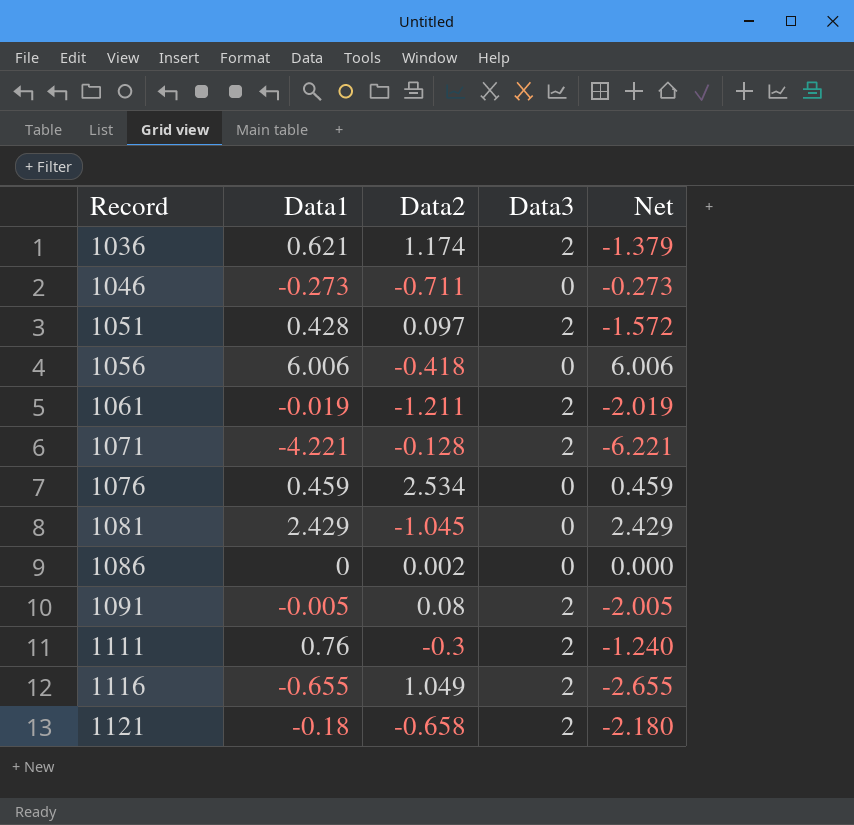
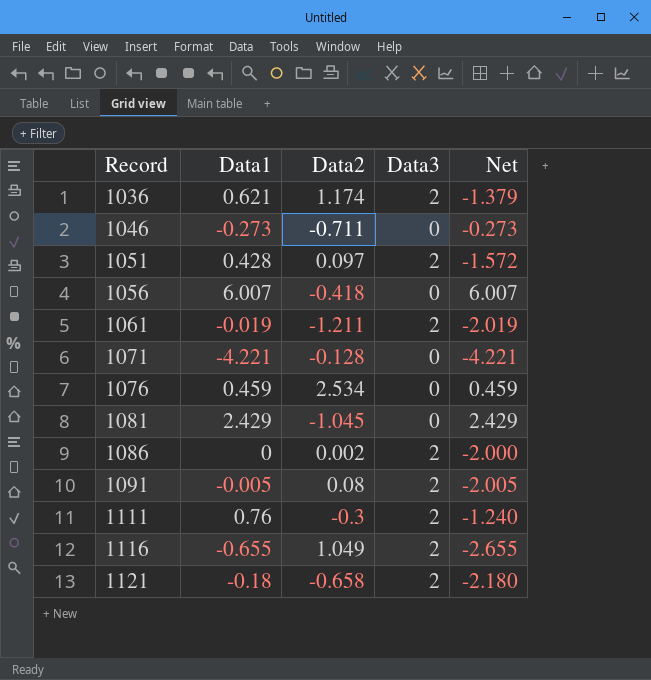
1056 | Data1: 6.006 -> 6.007
1056 | Net: 6.006 -> 6.007
1071 | Data3: 2 -> 0
1071 | Net: -6.221 -> -4.221
1086 | Data3: 0 -> 2
1086 | Net: 0.000 -> -2.000

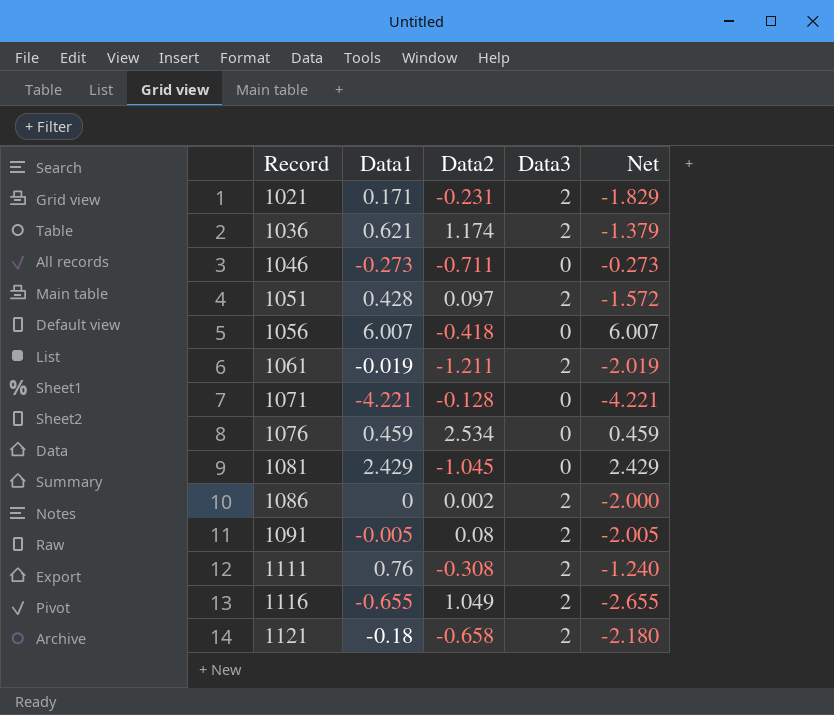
row 1021: none -> 0.171 | -0.231 | 2 | -1.829
1111 | Data2: -0.3 -> -0.308

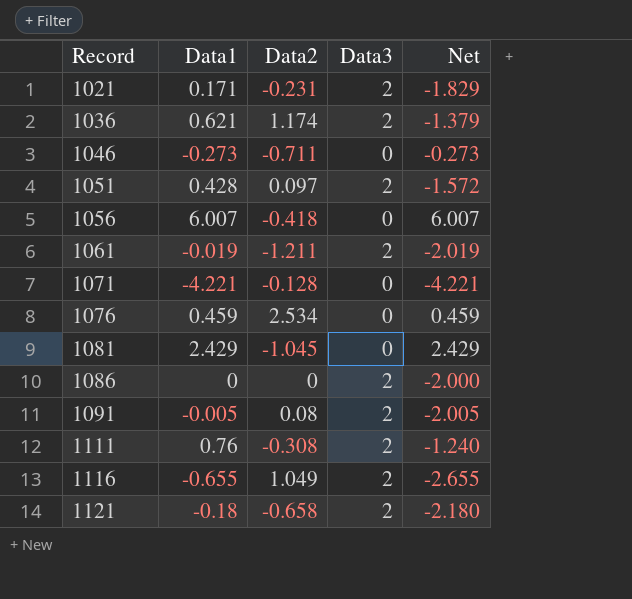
1086 | Data2: 0.002 -> 0

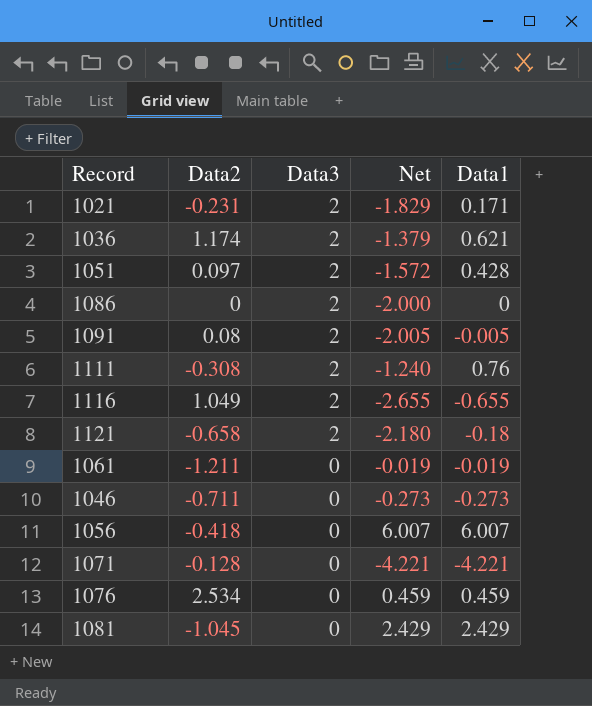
row order: Record ascending -> Data3 descending
column Data1 | position: 2 -> 5
1061 | Data3: 2 -> 0
1061 | Net: -2.019 -> -0.019

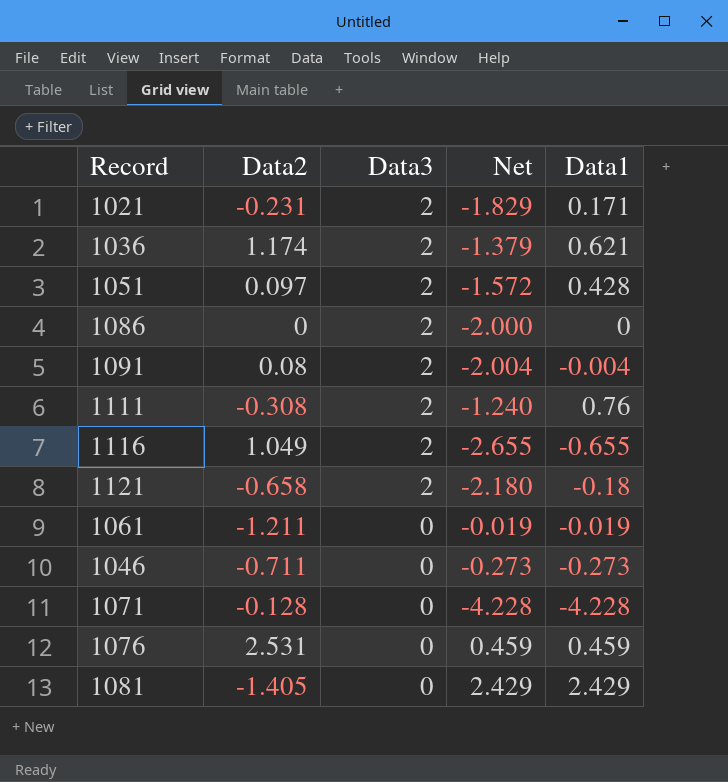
row 1056: -0.418 | 0 | 6.007 | 6.007 -> none
1091 | Net: -2.005 -> -2.004
1091 | Data1: -0.005 -> -0.004
1071 | Net: -4.221 -> -4.228
1071 | Data1: -4.221 -> -4.228
1076 | Data2: 2.534 -> 2.531
1081 | Data2: -1.045 -> -1.405

